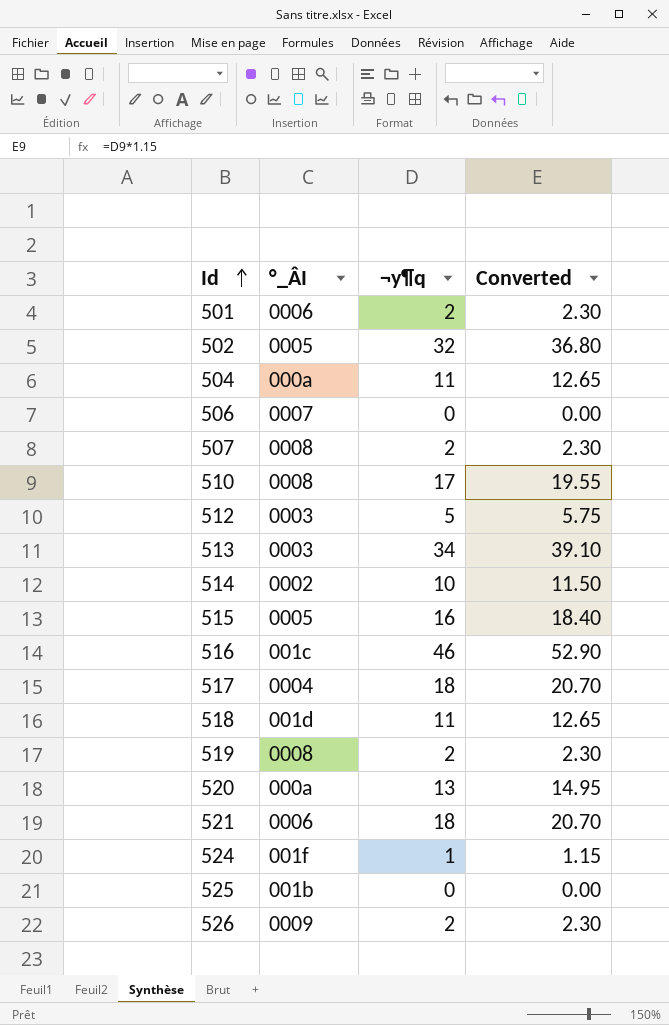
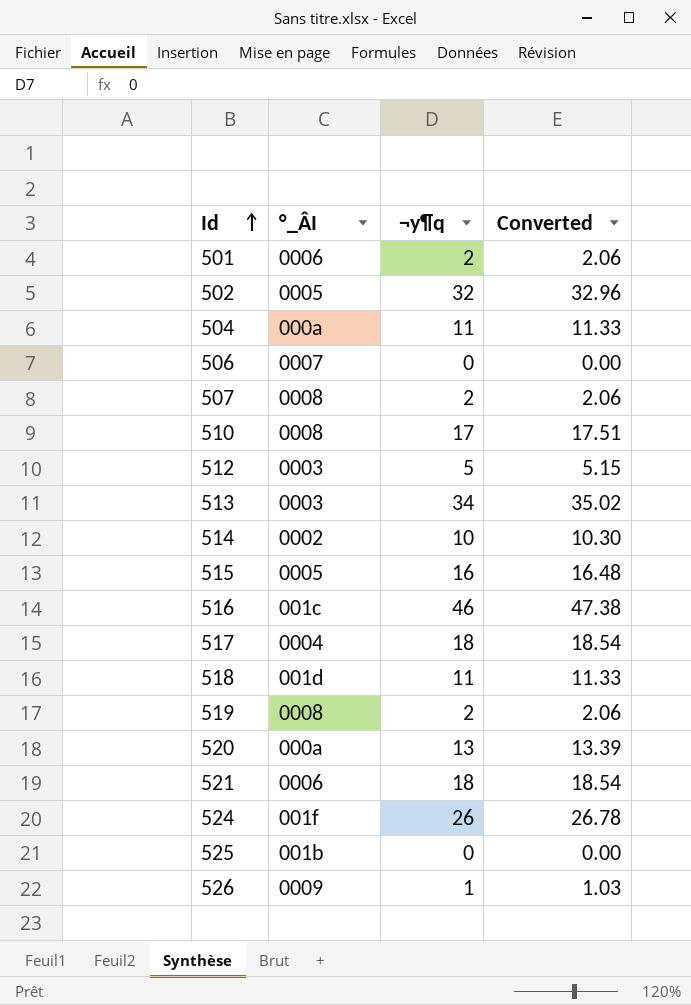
column Converted | formula: [¬y¶q] * 1.15 -> [¬y¶q] * 1.03
524 | ¬y¶q: 1 -> 26
526 | ¬y¶q: 2 -> 1

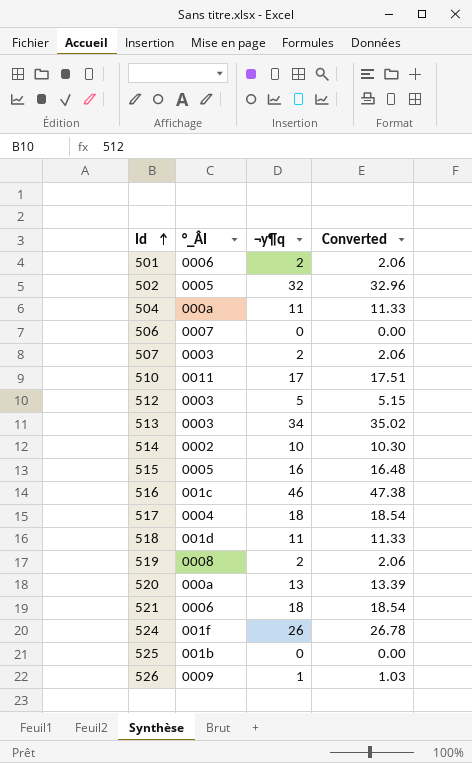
507 | °_ÂI: 0008 -> 0003
510 | °_ÂI: 0008 -> 0011

